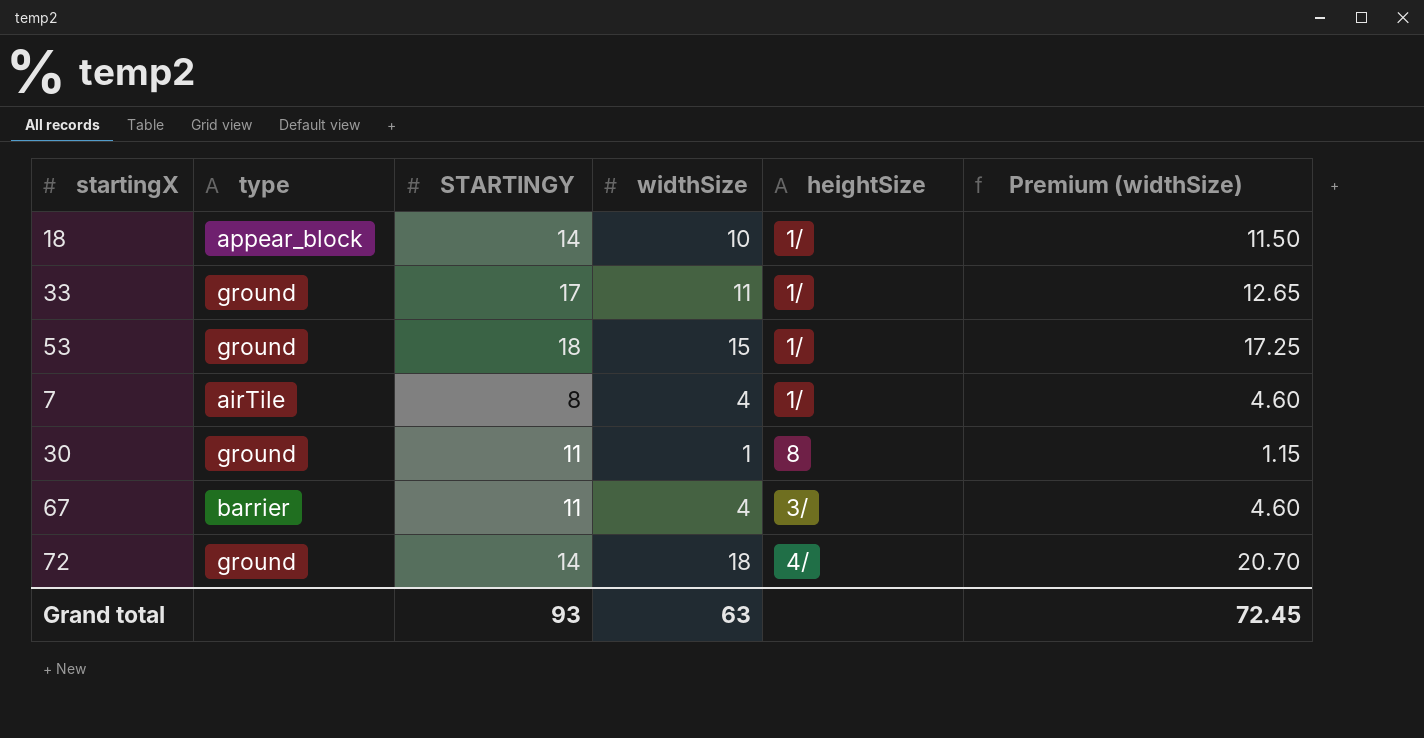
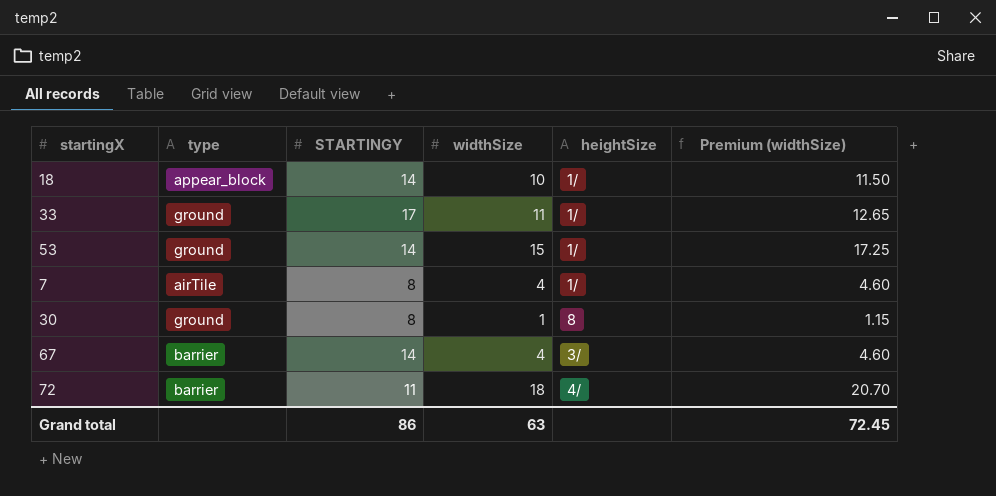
53 | STARTINGY: 18 -> 14
30 | STARTINGY: 11 -> 8
67 | STARTINGY: 11 -> 14
72 | type: ground -> barrier
72 | STARTINGY: 14 -> 11
Grand total | STARTINGY: 93 -> 86

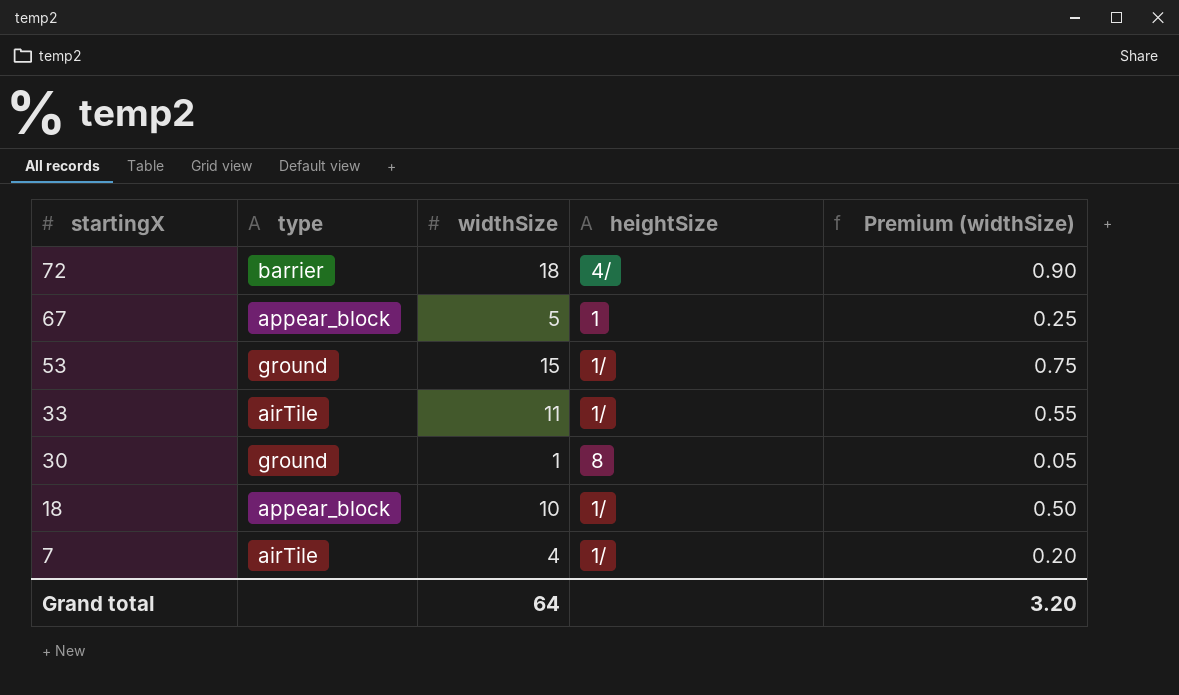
row order: none -> startingX descending
column STARTINGY | position: 3 -> none
column Premium (widthSize) | formula: [widthSize] * 1.15 -> [widthSize] * 0.05
67 | type: barrier -> appear_block
67 | widthSize: 4 -> 5
67 | heightSize: 3/ -> 1
33 | type: ground -> airTile
Grand total | widthSize: 63 -> 64
Grand total | Premium (widthSize): 72.45 -> 3.20

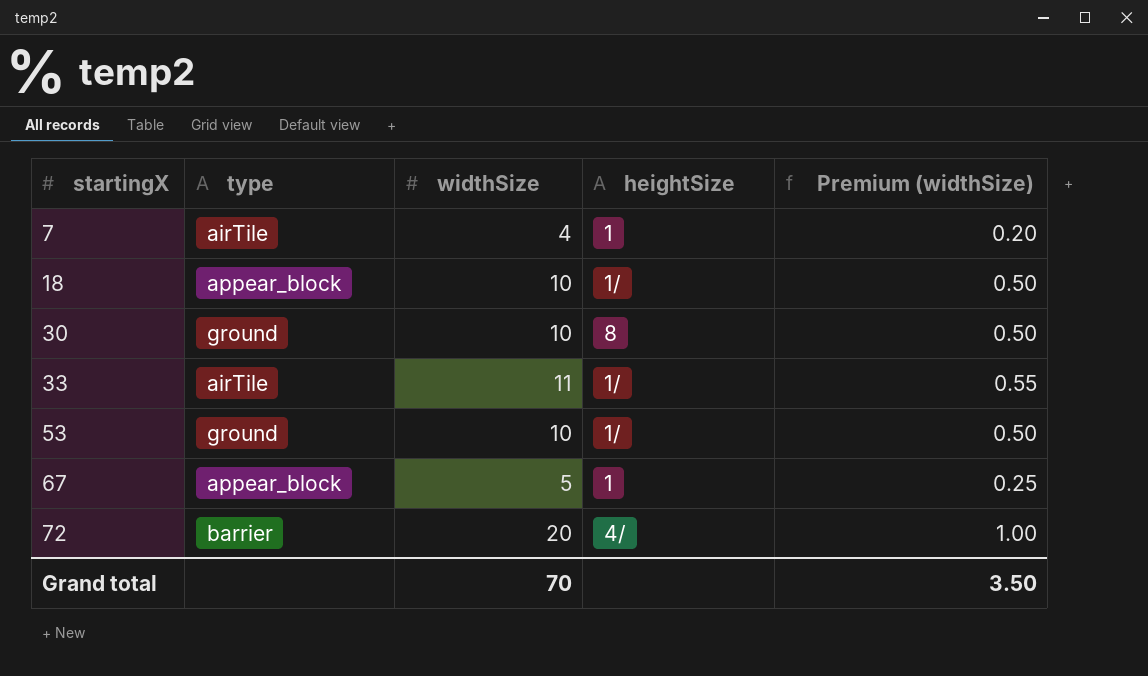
row order: startingX descending -> startingX ascending
7 | heightSize: 1/ -> 1
30 | widthSize: 1 -> 10
30 | Premium (widthSize): 0.05 -> 0.50
53 | widthSize: 15 -> 10
53 | Premium (widthSize): 0.75 -> 0.50
72 | widthSize: 18 -> 20
72 | Premium (widthSize): 0.90 -> 1.00
Grand total | widthSize: 64 -> 70
Grand total | Premium (widthSize): 3.20 -> 3.50

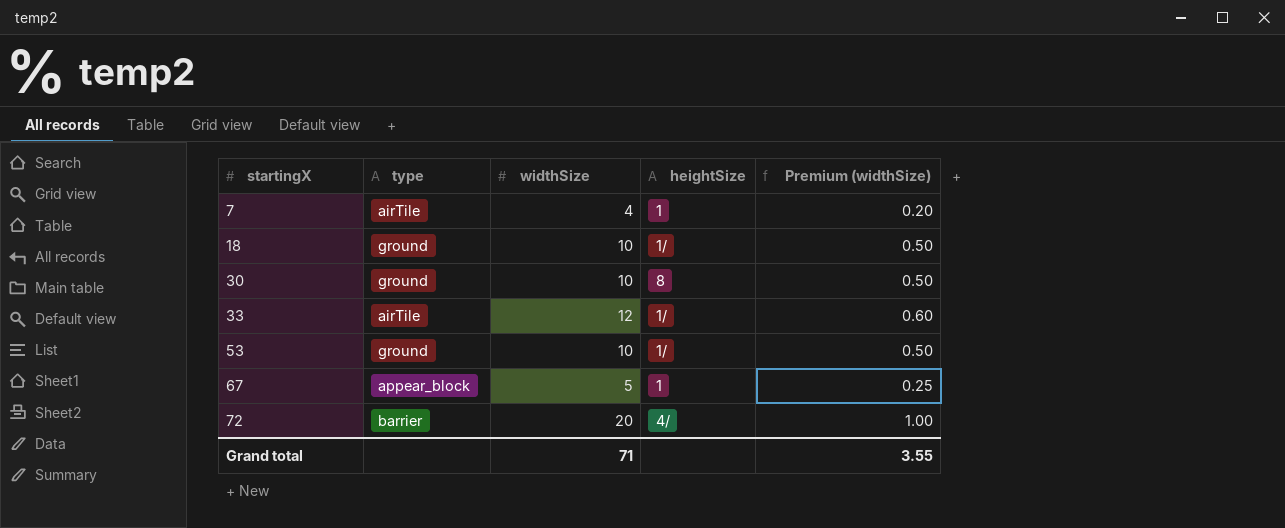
18 | type: appear_block -> ground
33 | widthSize: 11 -> 12
33 | Premium (widthSize): 0.55 -> 0.60
Grand total | widthSize: 70 -> 71
Grand total | Premium (widthSize): 3.50 -> 3.55

